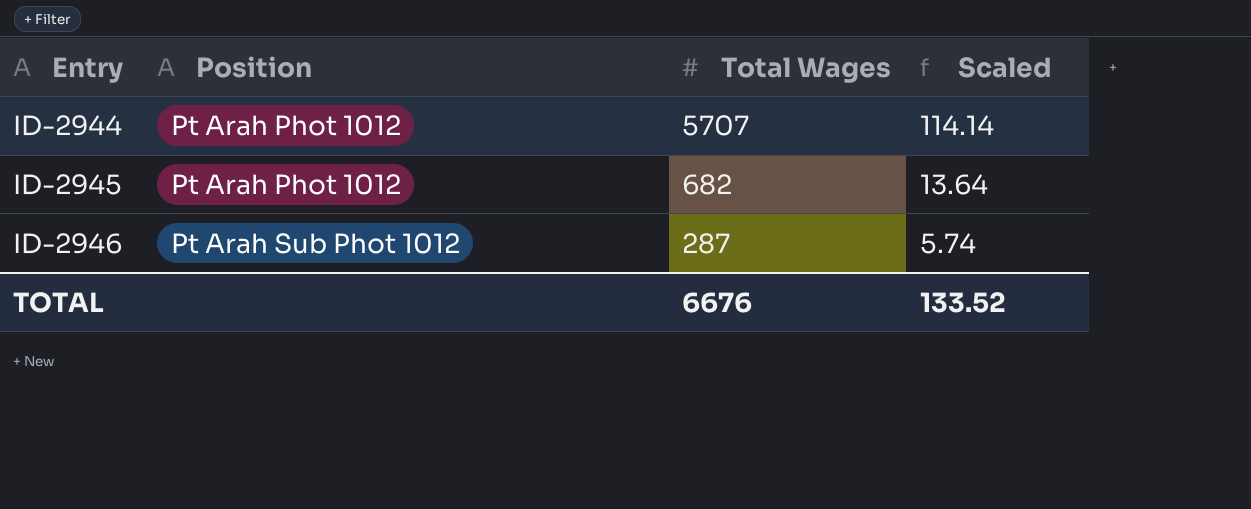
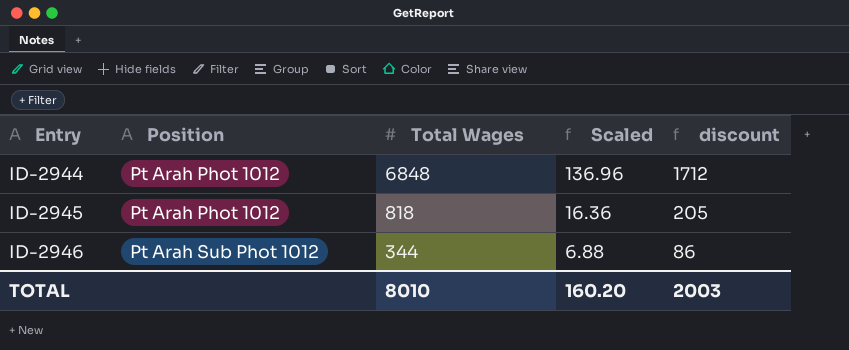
column discount | formula: none -> [Total Wages] * 0.25
ID-2944 | Total Wages: 5707 -> 6848
ID-2944 | Scaled: 114.14 -> 136.96
ID-2945 | Total Wages: 682 -> 818
ID-2945 | Scaled: 13.64 -> 16.36
ID-2946 | Total Wages: 287 -> 344
ID-2946 | Scaled: 5.74 -> 6.88
TOTAL | Total Wages: 6676 -> 8010
TOTAL | Scaled: 133.52 -> 160.20

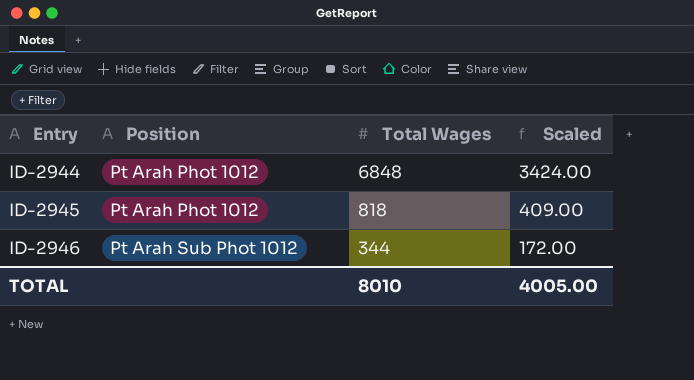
column discount | formula: [Total Wages] * 0.25 -> none
column Scaled | formula: [Total Wages] * 0.02 -> [Total Wages] * 0.5
TOTAL | Scaled: 160.20 -> 4005.00

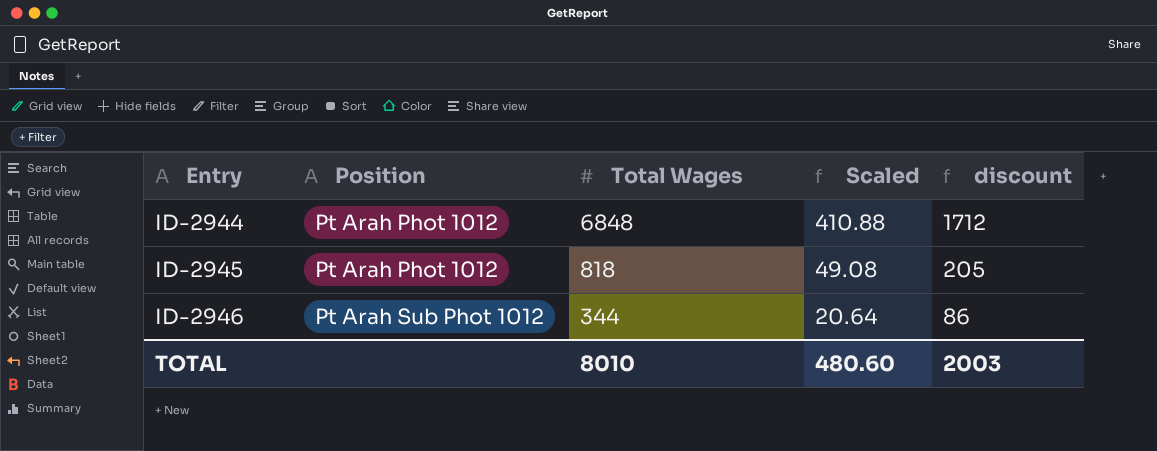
column Scaled | formula: [Total Wages] * 0.5 -> [Total Wages] * 0.06
column discount | formula: none -> [Total Wages] * 0.25
TOTAL | Scaled: 4005.00 -> 480.60

